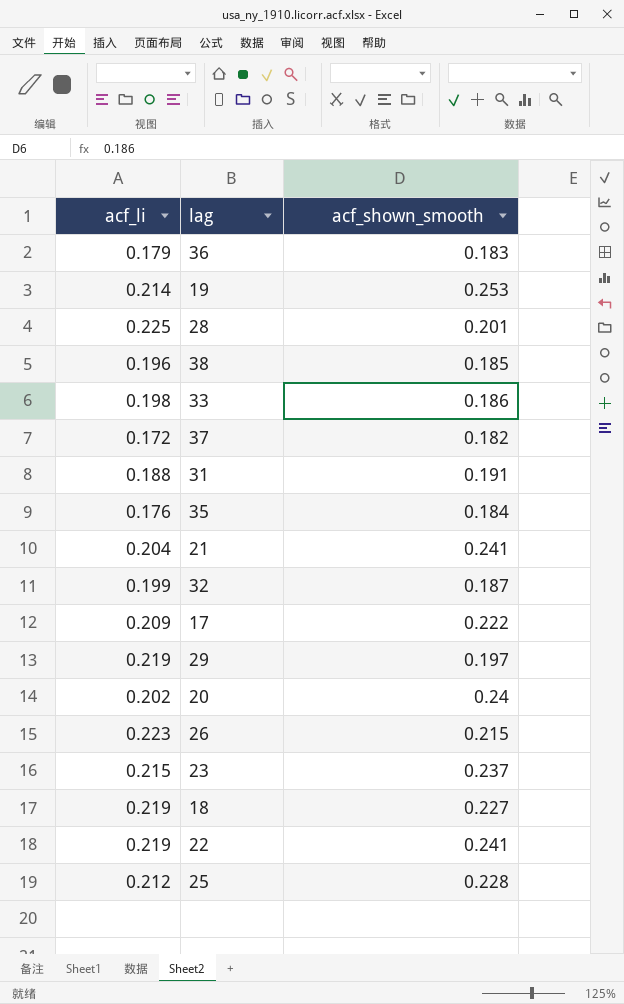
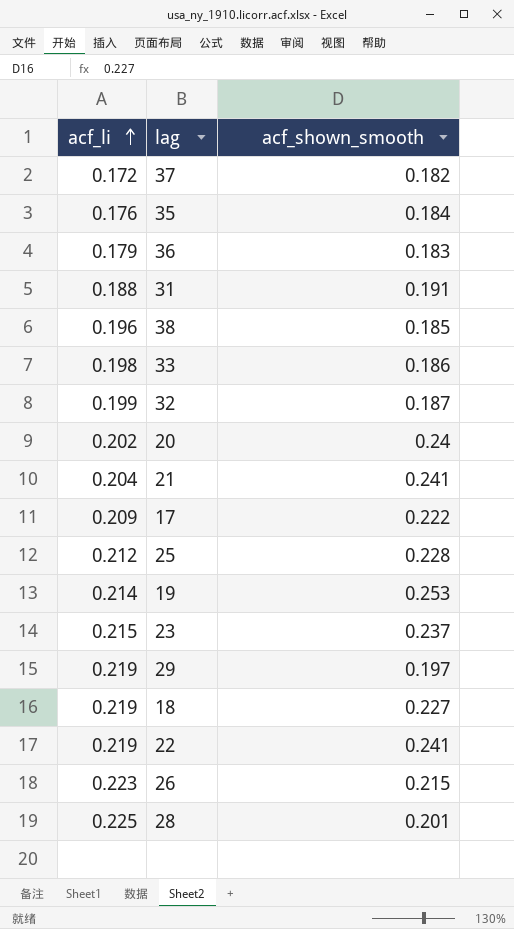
row order: none -> acf_li ascending

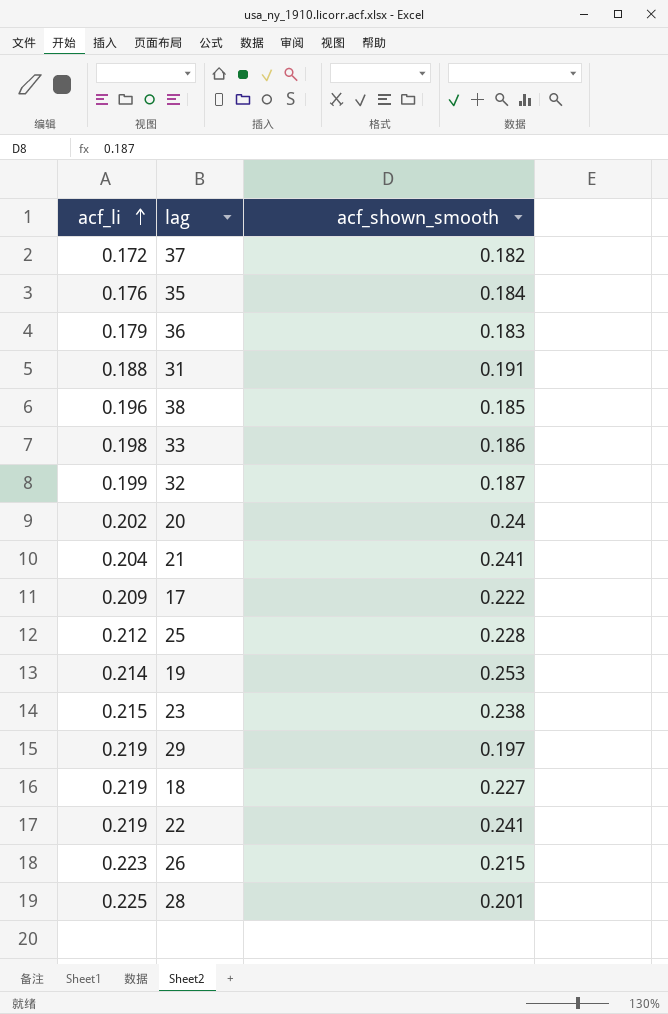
23 | acf_shown_smooth: 0.237 -> 0.238

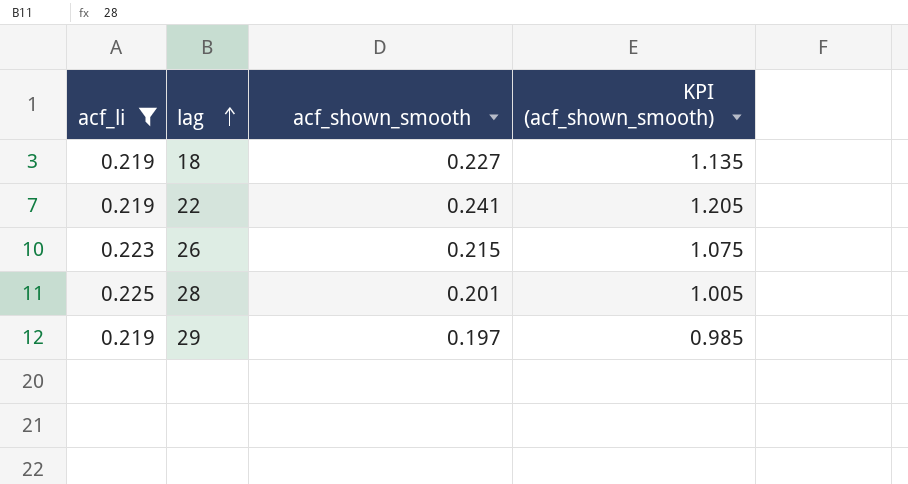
filter: none -> acf_li >= 0.219
row order: acf_li ascending -> lag ascending
column KPI (acf_shown_smooth) | formula: none -> [acf_shown_smooth] * 5

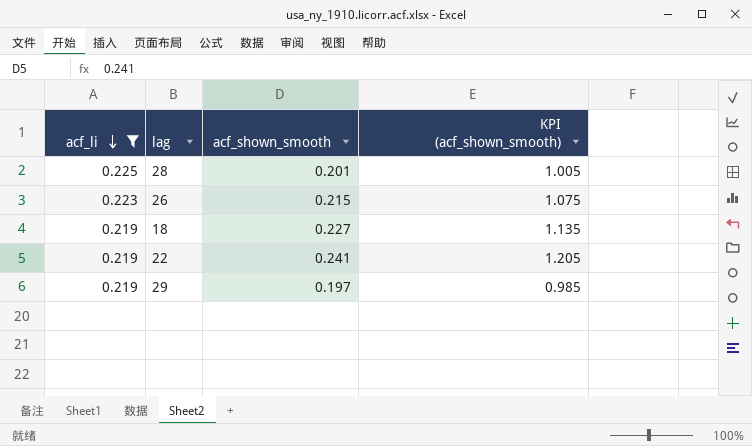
row order: lag ascending -> acf_li descending

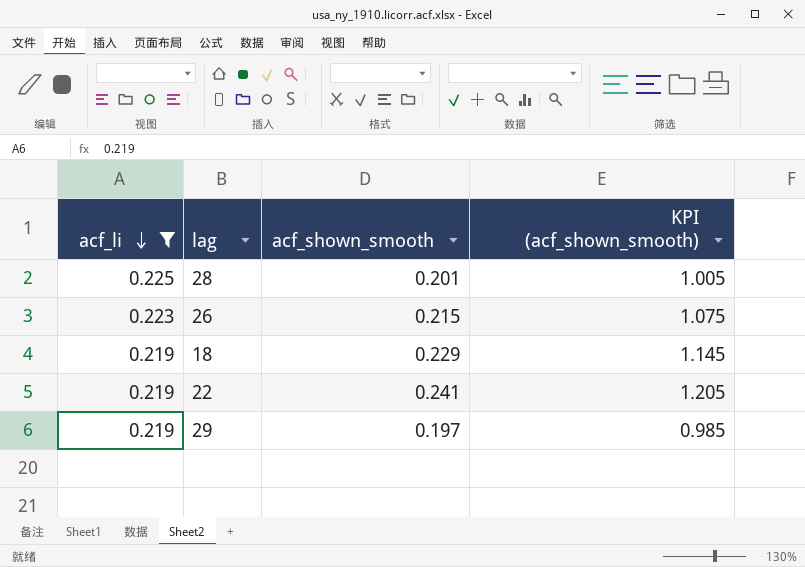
18 | acf_shown_smooth: 0.227 -> 0.229
18 | KPI (acf_shown_smooth): 1.135 -> 1.145

